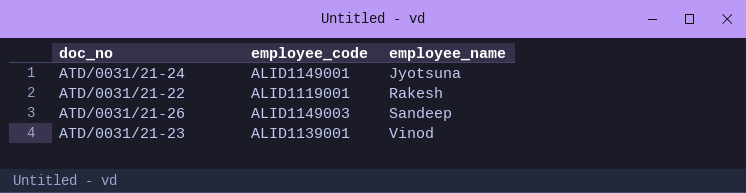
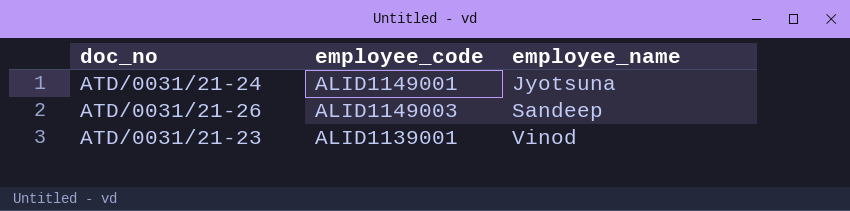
row ATD/0031/21-22: ALID1119001 | Rakesh -> none

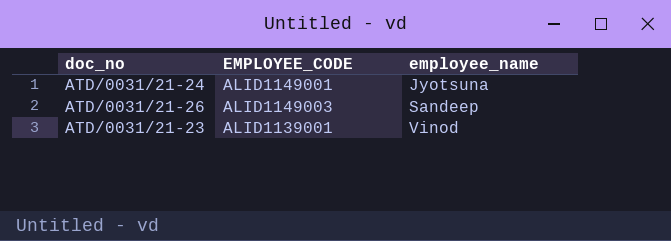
column name: employee_code -> EMPLOYEE_CODE

